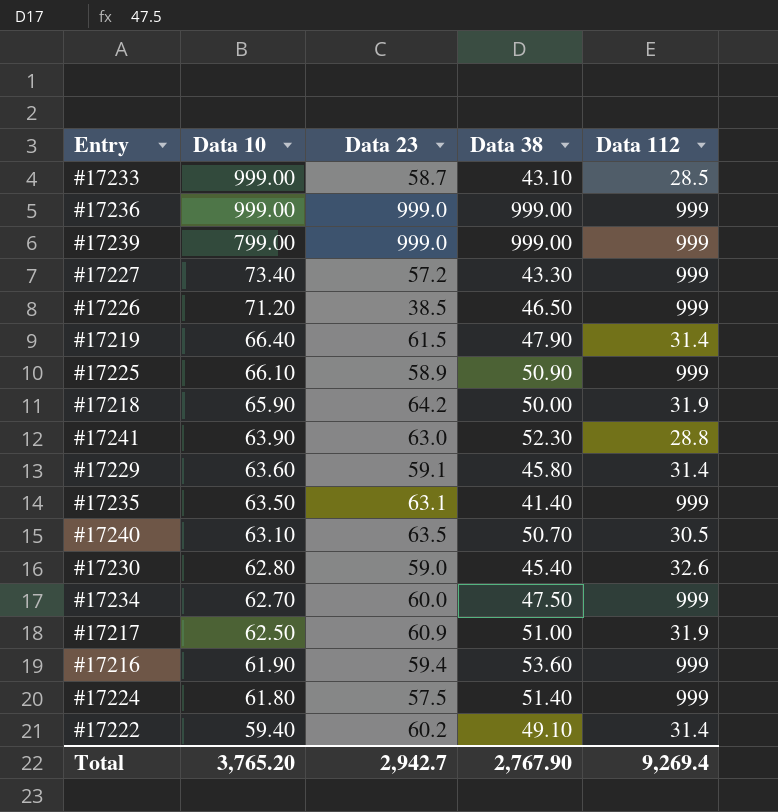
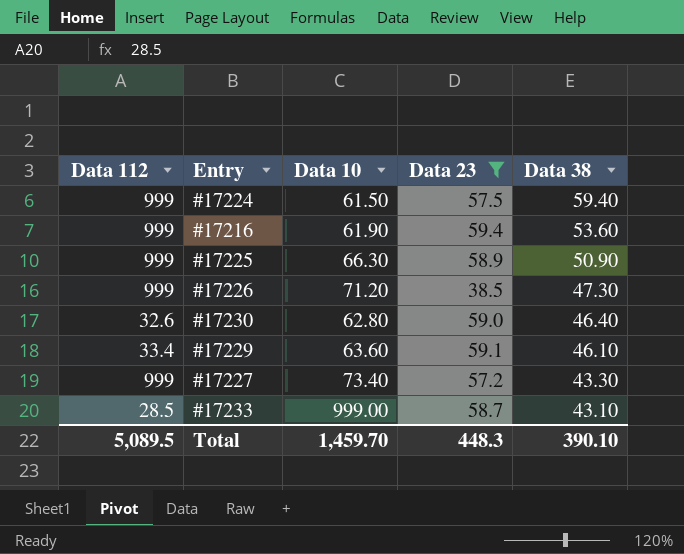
filter: none -> Data 23 <= 59.4
row order: Data 10 descending -> Data 38 descending
column Data 112 | position: 5 -> 1
#17224 | Data 10: 61.80 -> 61.50
#17224 | Data 38: 51.40 -> 59.40
#17225 | Data 10: 66.10 -> 66.30
#17226 | Data 38: 46.50 -> 47.30
#17230 | Data 38: 45.40 -> 46.40
#17229 | Data 112: 31.4 -> 33.4
#17229 | Data 38: 45.80 -> 46.10
Total | Data 112: 9,269.4 -> 5,089.5
Total | Data 10: 3,765.20 -> 1,459.70
Total | Data 23: 2,942.7 -> 448.3
Total | Data 38: 2,767.90 -> 390.10

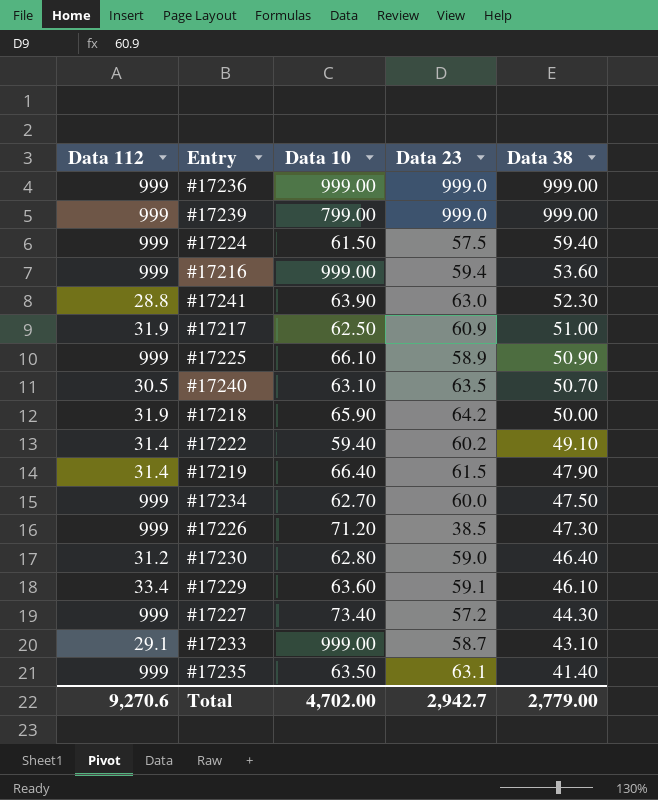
filter: Data 23 <= 59.4 -> none
#17216 | Data 10: 61.90 -> 999.00
#17225 | Data 10: 66.30 -> 66.10
#17230 | Data 112: 32.6 -> 31.2
#17227 | Data 38: 43.30 -> 44.30
#17233 | Data 112: 28.5 -> 29.1
Total | Data 112: 5,089.5 -> 9,270.6
Total | Data 10: 1,459.70 -> 4,702.00
Total | Data 23: 448.3 -> 2,942.7
Total | Data 38: 390.10 -> 2,779.00

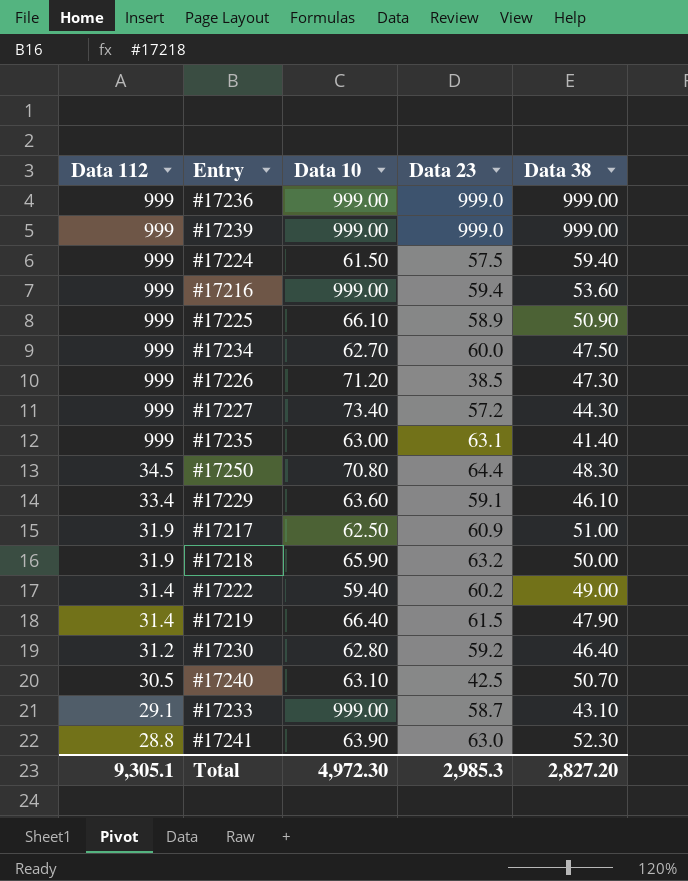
row order: Data 38 descending -> Data 112 descending
#17239 | Data 10: 799.00 -> 999.00
#17235 | Data 10: 63.50 -> 63.00
row #17250: none -> 34.5 | 70.80 | 64.4 | 48.30
#17218 | Data 23: 64.2 -> 63.2
#17222 | Data 38: 49.10 -> 49.00
#17230 | Data 23: 59.0 -> 59.2
#17240 | Data 23: 63.5 -> 42.5
Total | Data 112: 9,270.6 -> 9,305.1
Total | Data 10: 4,702.00 -> 4,972.30
Total | Data 23: 2,942.7 -> 2,985.3
Total | Data 38: 2,779.00 -> 2,827.20

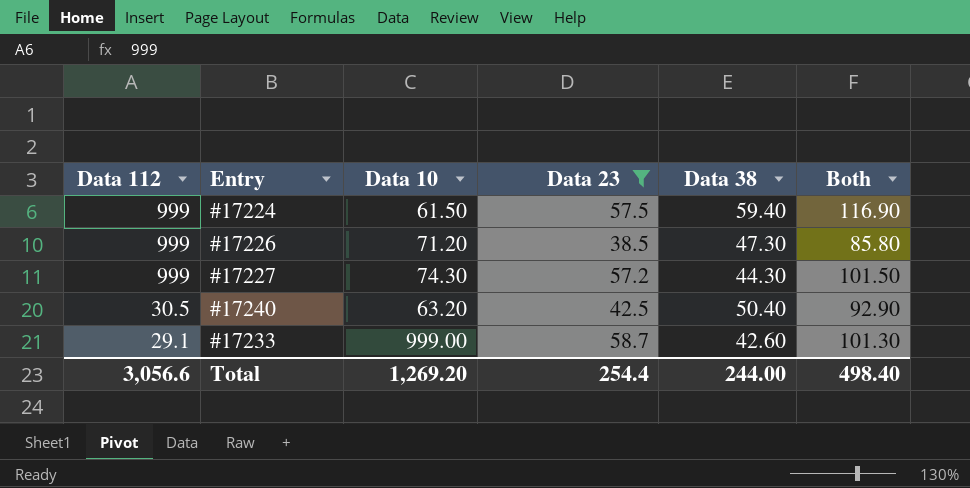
filter: none -> Data 23 <= 58.7
column Both | formula: none -> [Data 23] + [Data 38]
#17227 | Data 10: 73.40 -> 74.30
#17240 | Data 10: 63.10 -> 63.20
#17240 | Data 38: 50.70 -> 50.40
#17233 | Data 38: 43.10 -> 42.60
Total | Data 112: 9,305.1 -> 3,056.6
Total | Data 10: 4,972.30 -> 1,269.20
Total | Data 23: 2,985.3 -> 254.4
Total | Data 38: 2,827.20 -> 244.00

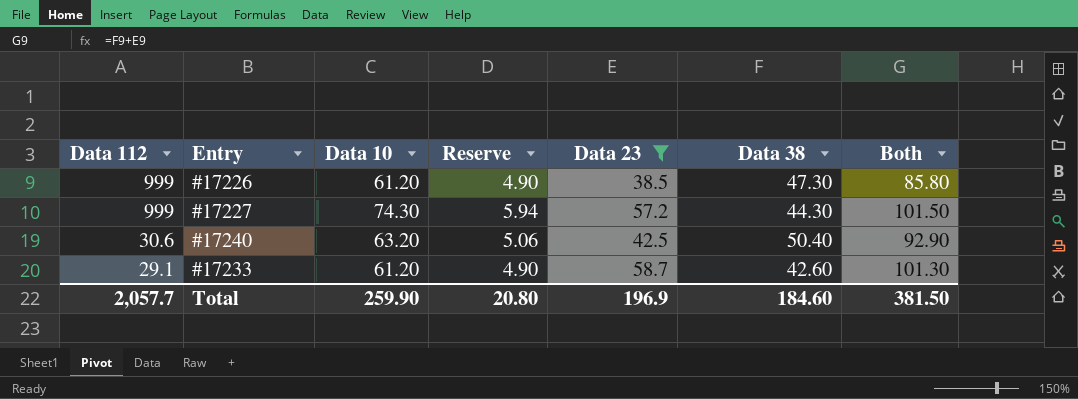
column Reserve | formula: none -> [Data 10] * 0.08
row #17224: 999 | 61.50 | 57.5 | 59.40 | 116.90 -> none
#17226 | Data 10: 71.20 -> 61.20
#17240 | Data 112: 30.5 -> 30.6
#17233 | Data 10: 999.00 -> 61.20
Total | Data 112: 3,056.6 -> 2,057.7
Total | Data 10: 1,269.20 -> 259.90
Total | Data 23: 254.4 -> 196.9
Total | Data 38: 244.00 -> 184.60
Total | Both: 498.40 -> 381.50

